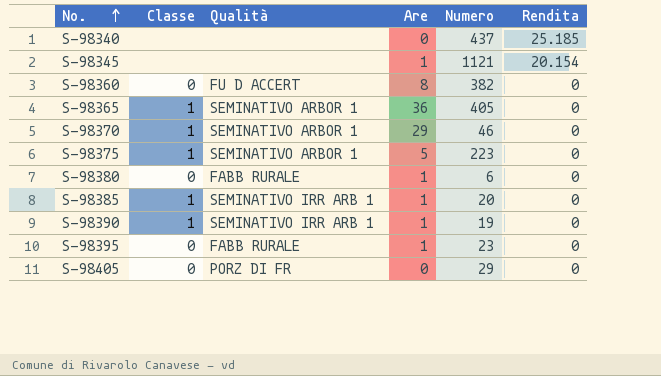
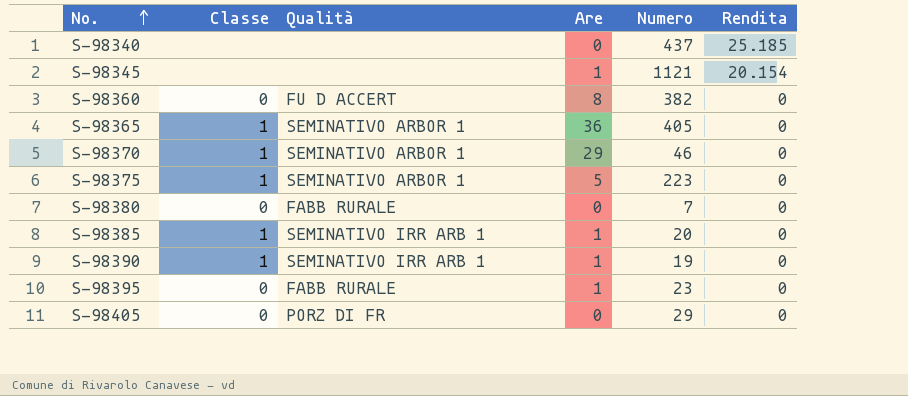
S-98380 | Are: 1 -> 0
S-98380 | Numero: 6 -> 7

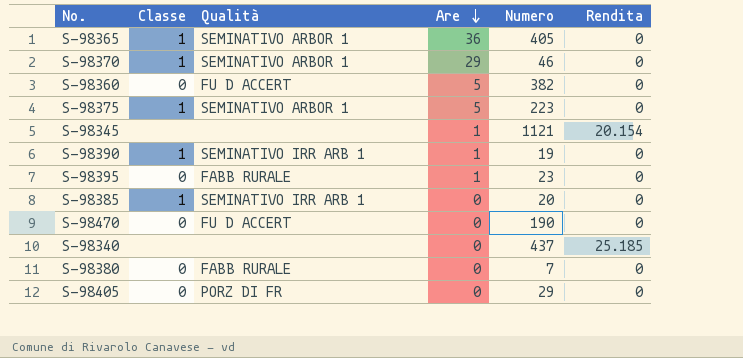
row order: No. ascending -> Are descending
S-98360 | Are: 8 -> 5
S-98385 | Are: 1 -> 0
row S-98470: none -> 0 | FU D ACCERT | 0 | 190 | 0

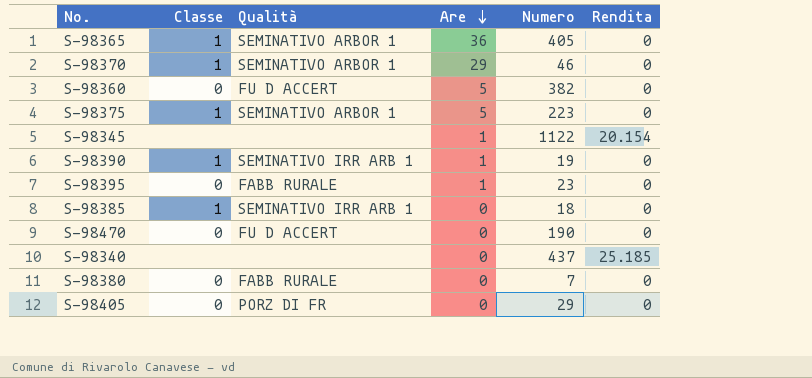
S-98345 | Numero: 1121 -> 1122
S-98385 | Numero: 20 -> 18

